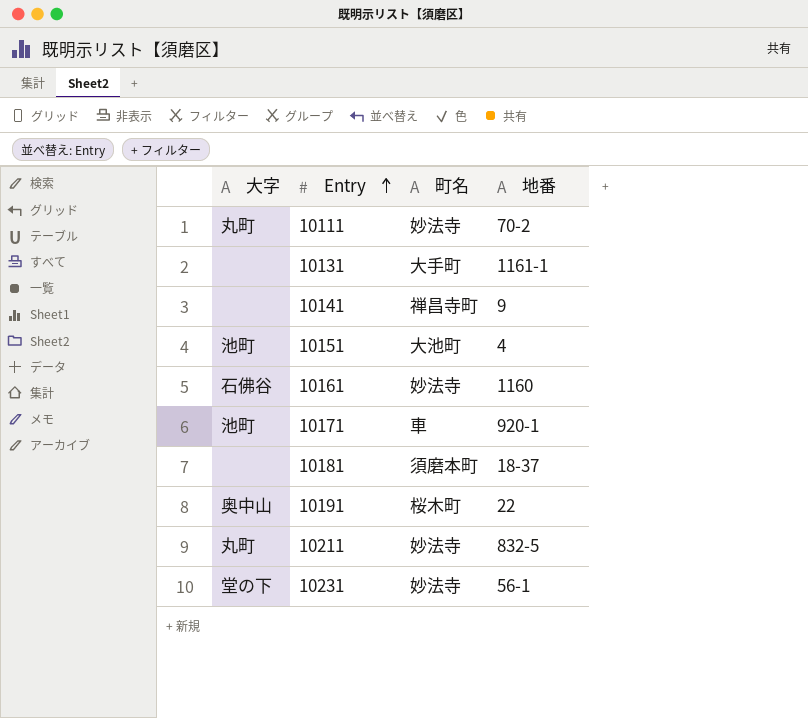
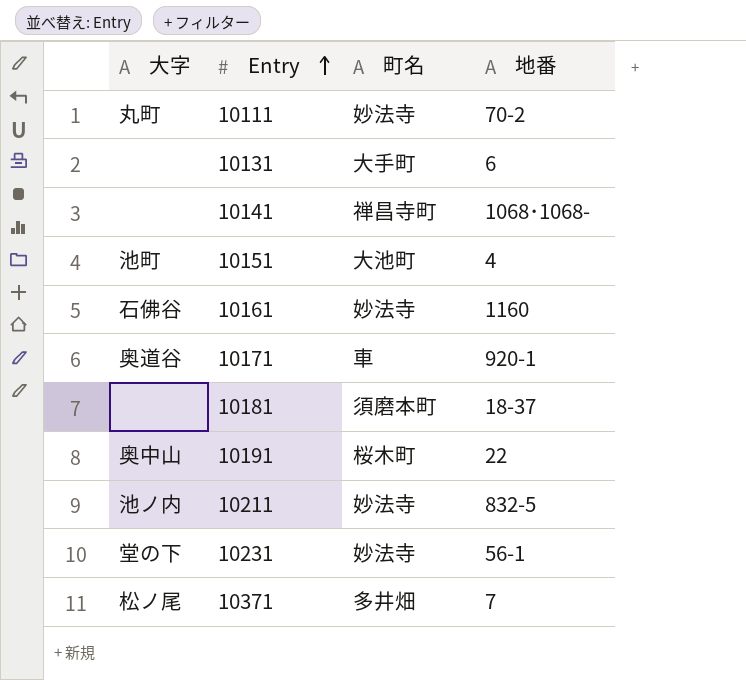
10131 | 地番: 1161-1 -> 6
10141 | 地番: 9 -> 1068･1068-
10171 | 大字: 池町 -> 奥道谷
10211 | 大字: 丸町 -> 池ノ内
row 10371: none -> 松ノ尾 | 多井畑 | 7

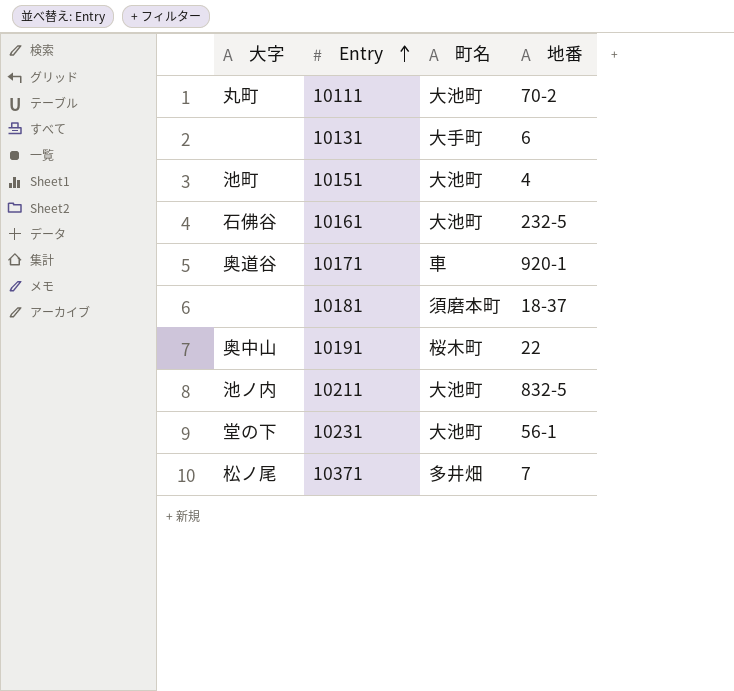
row 10141: none | 禅昌寺町 | 1068･1068- -> none
10111 | 町名: 妙法寺 -> 大池町
10161 | 町名: 妙法寺 -> 大池町
10161 | 地番: 1160 -> 232-5
10211 | 町名: 妙法寺 -> 大池町
10231 | 町名: 妙法寺 -> 大池町

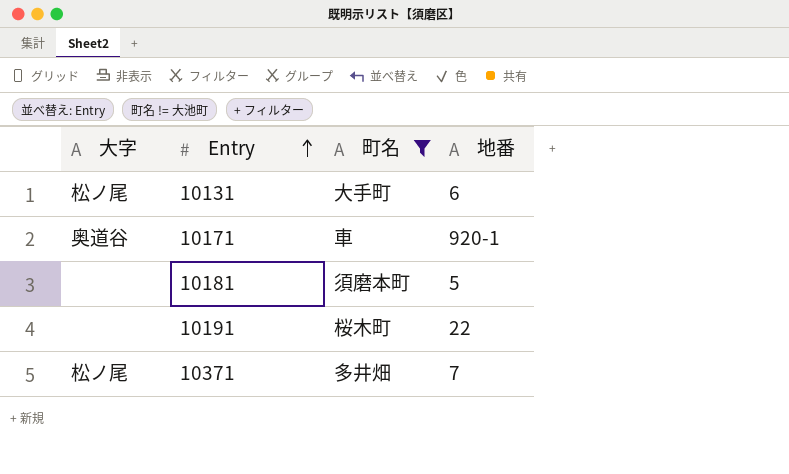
filter: none -> 町名 != 大池町
10131 | 大字: none -> 松ノ尾
10181 | 地番: 18-37 -> 5
10191 | 大字: 奥中山 -> none

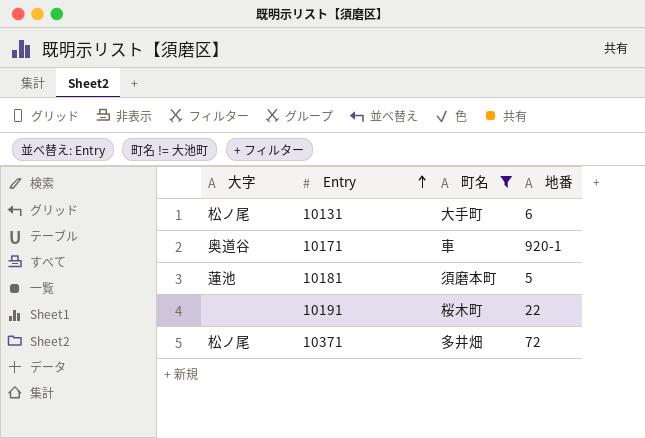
10181 | 大字: none -> 蓮池
10371 | 地番: 7 -> 72

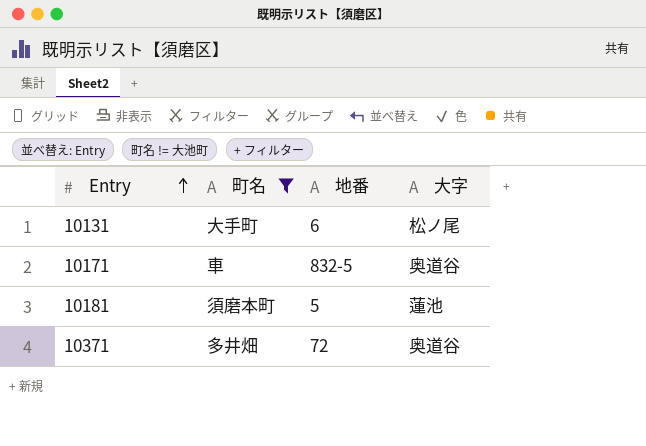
column 大字 | position: 1 -> 4
row 10191: none | 桜木町 | 22 -> none
10171 | 地番: 920-1 -> 832-5
10371 | 大字: 松ノ尾 -> 奥道谷

